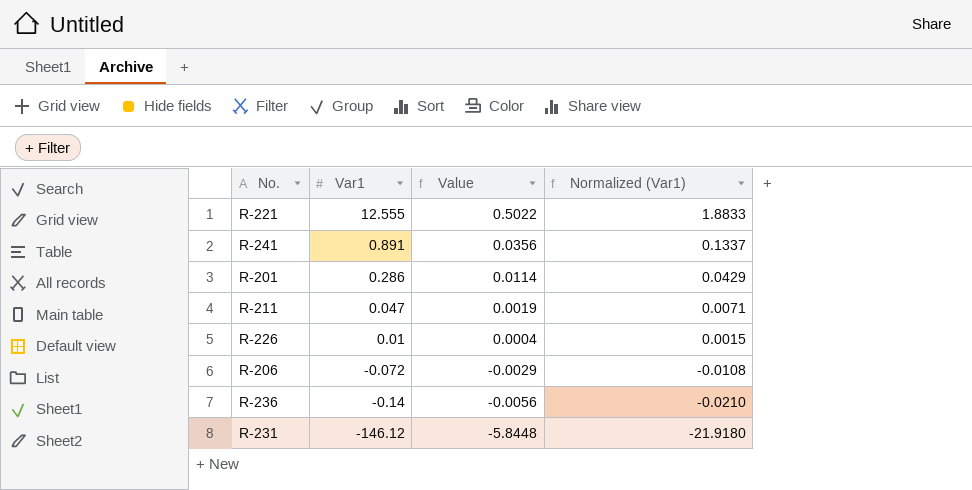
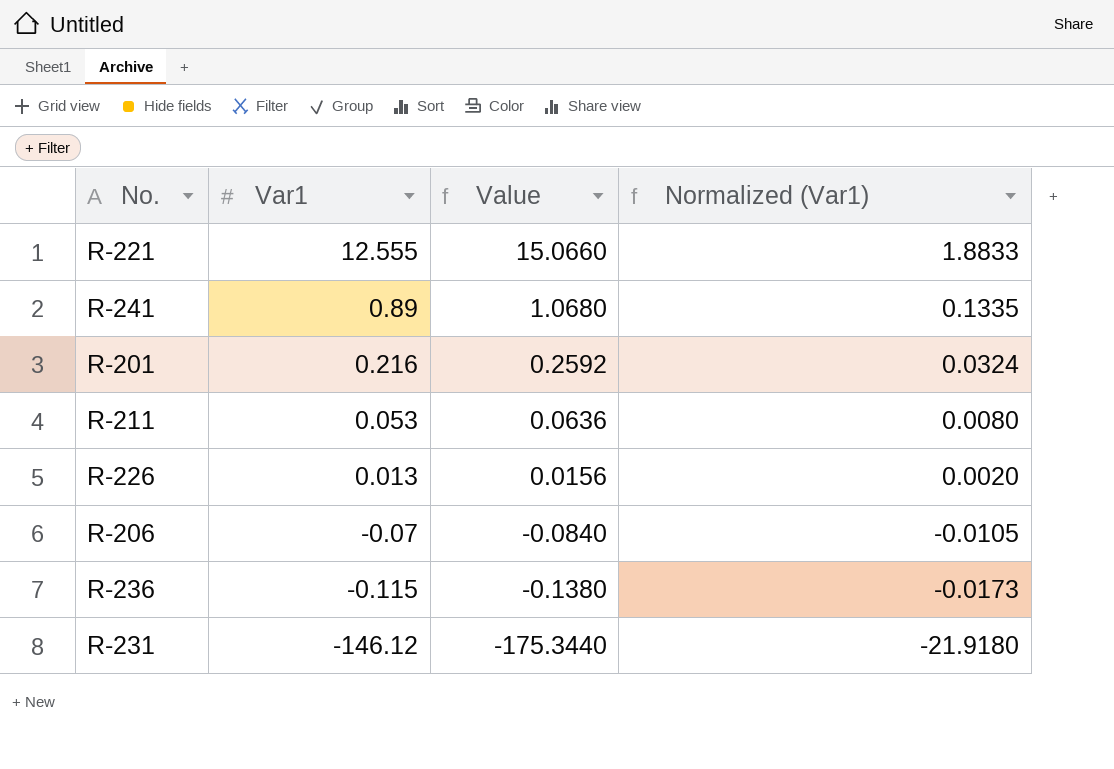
column Value | formula: [Var1] * 0.04 -> [Var1] * 1.2
R-241 | Var1: 0.891 -> 0.89
R-241 | Normalized (Var1): 0.1337 -> 0.1335
R-201 | Var1: 0.286 -> 0.216
R-201 | Normalized (Var1): 0.0429 -> 0.0324
R-211 | Var1: 0.047 -> 0.053
R-211 | Normalized (Var1): 0.0071 -> 0.0080
R-226 | Var1: 0.01 -> 0.013
R-226 | Normalized (Var1): 0.0015 -> 0.0020
R-206 | Var1: -0.072 -> -0.07
R-206 | Normalized (Var1): -0.0108 -> -0.0105
R-236 | Var1: -0.14 -> -0.115
R-236 | Normalized (Var1): -0.0210 -> -0.0173

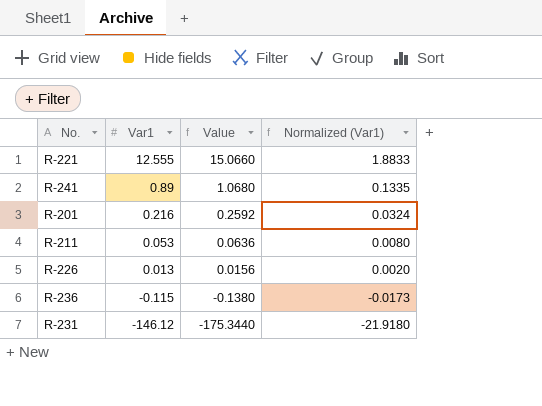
row R-206: -0.07 | -0.0840 | -0.0105 -> none

